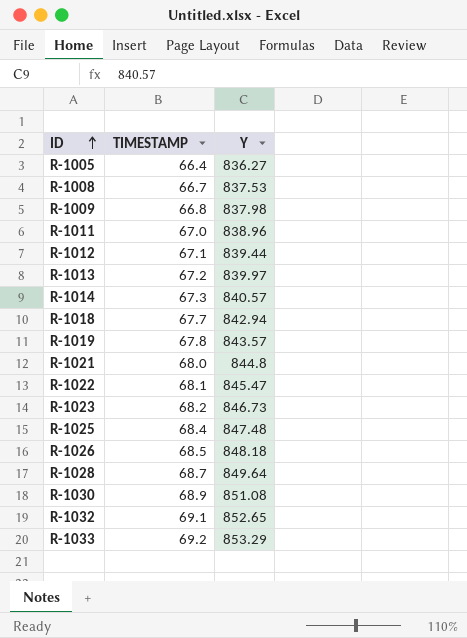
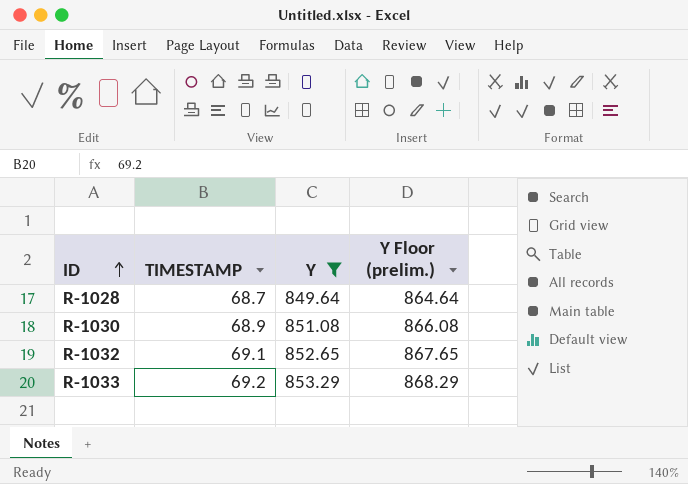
filter: none -> Y >= 849.64
column Y Floor (prelim.) | formula: none -> [Y] + 15

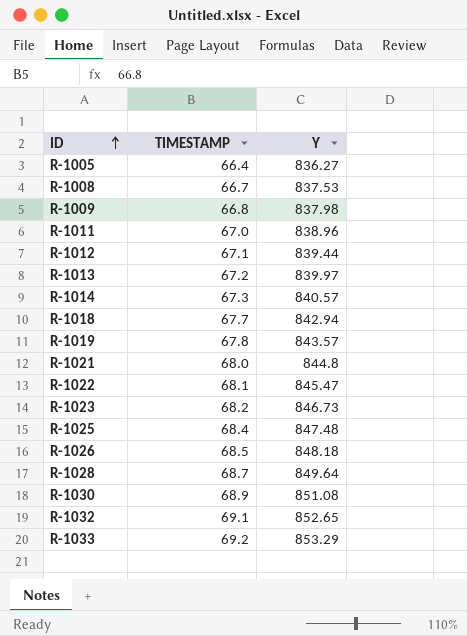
filter: Y >= 849.64 -> none
column Y Floor (prelim.) | formula: [Y] + 15 -> none

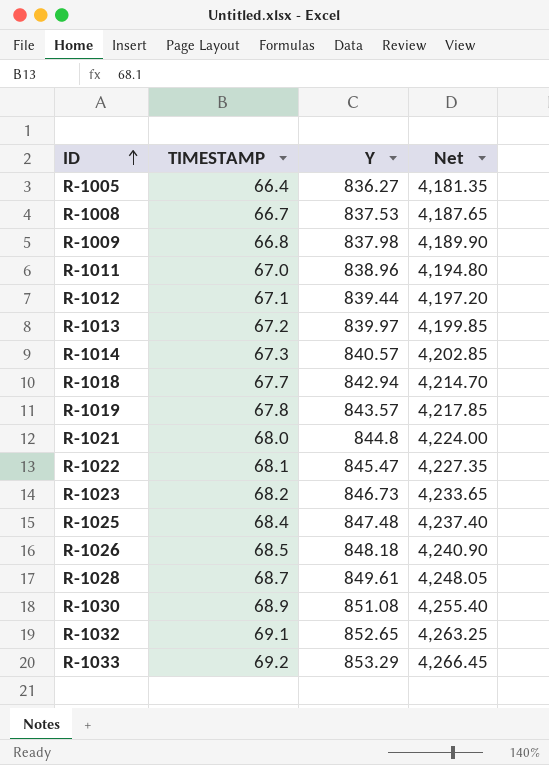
column Net | formula: none -> [Y] * 5
R-1028 | Y: 849.64 -> 849.61

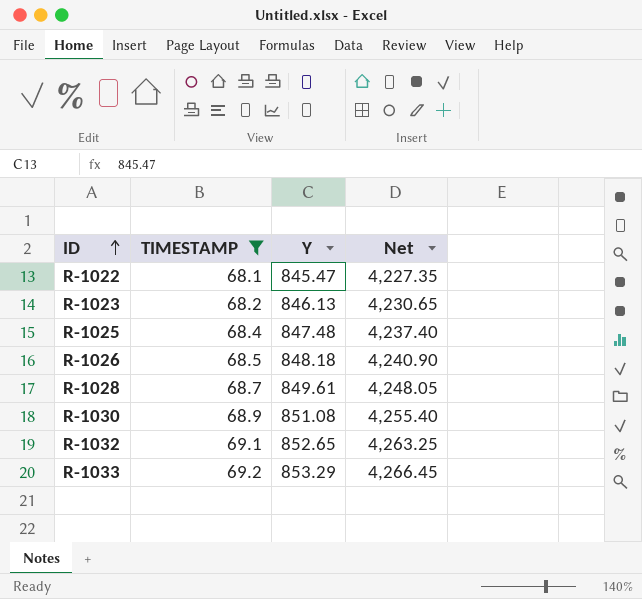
filter: none -> TIMESTAMP >= 68.1
R-1023 | Y: 846.73 -> 846.13
R-1023 | Net: 4,233.65 -> 4,230.65

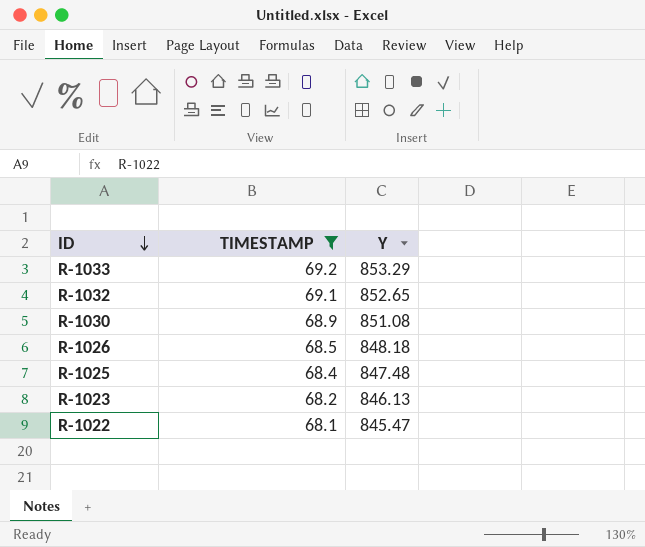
row order: ID ascending -> ID descending
column Net | formula: [Y] * 5 -> none
row R-1028: 68.7 | 849.61 | 4,248.05 -> none

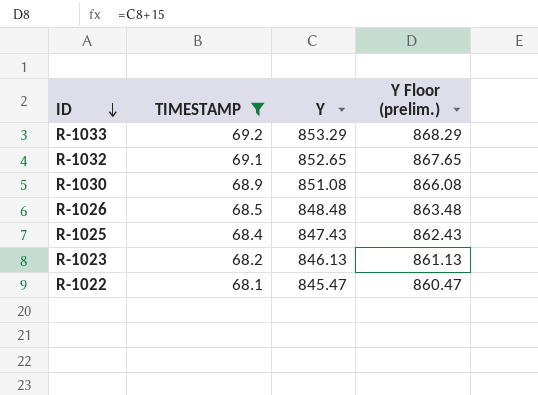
column Y Floor (prelim.) | formula: none -> [Y] + 15
R-1026 | Y: 848.18 -> 848.48
R-1025 | Y: 847.48 -> 847.43

